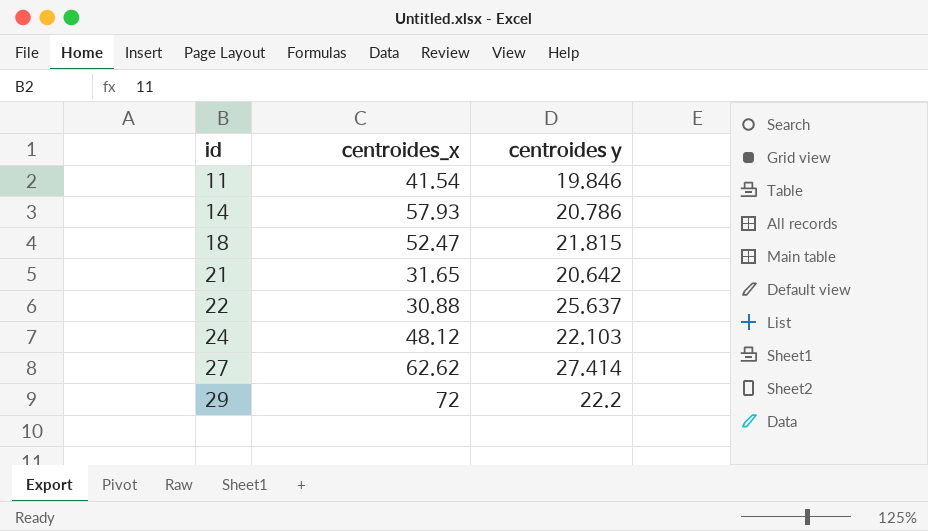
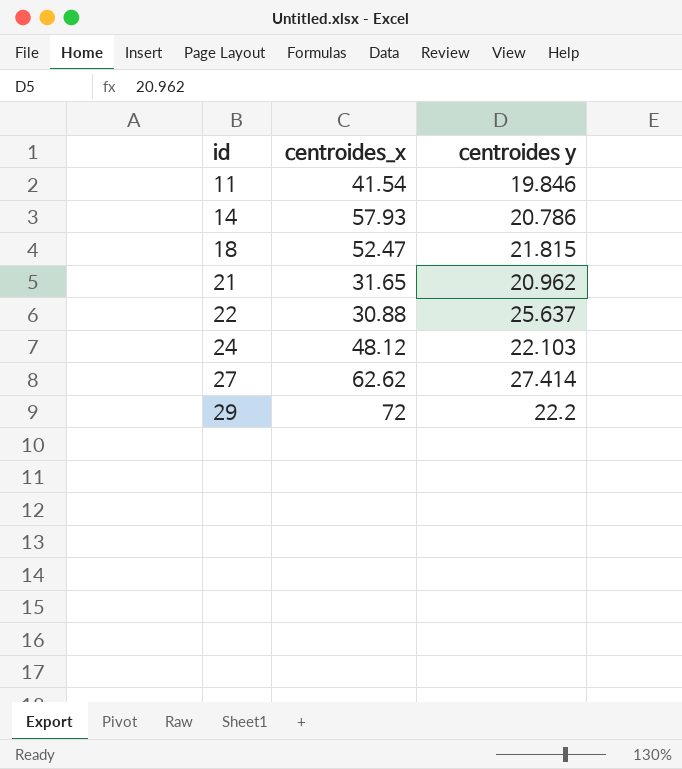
21 | centroides y: 20.642 -> 20.962

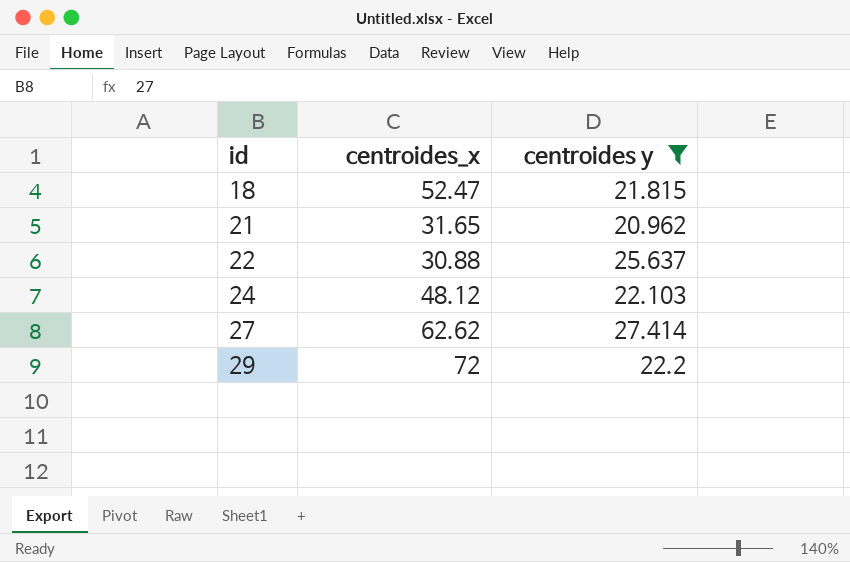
filter: none -> centroides y >= 20.962

